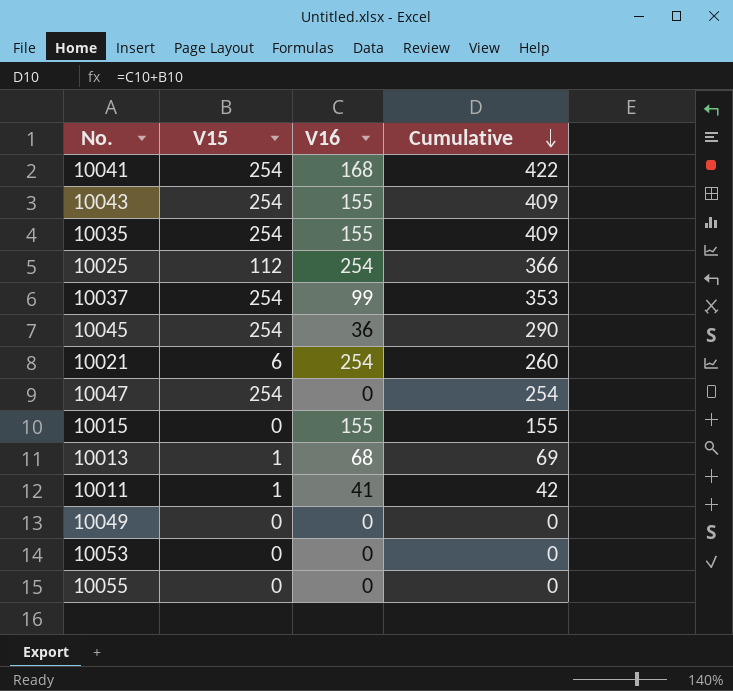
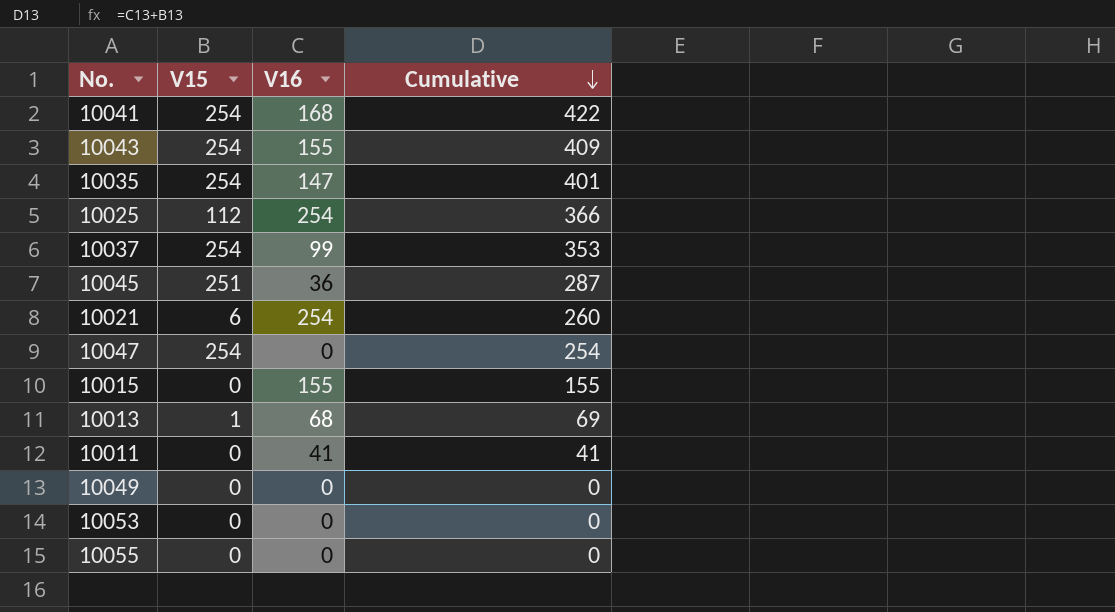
10035 | V16: 155 -> 147
10035 | Cumulative: 409 -> 401
10045 | V15: 254 -> 251
10045 | Cumulative: 290 -> 287
10011 | V15: 1 -> 0
10011 | Cumulative: 42 -> 41

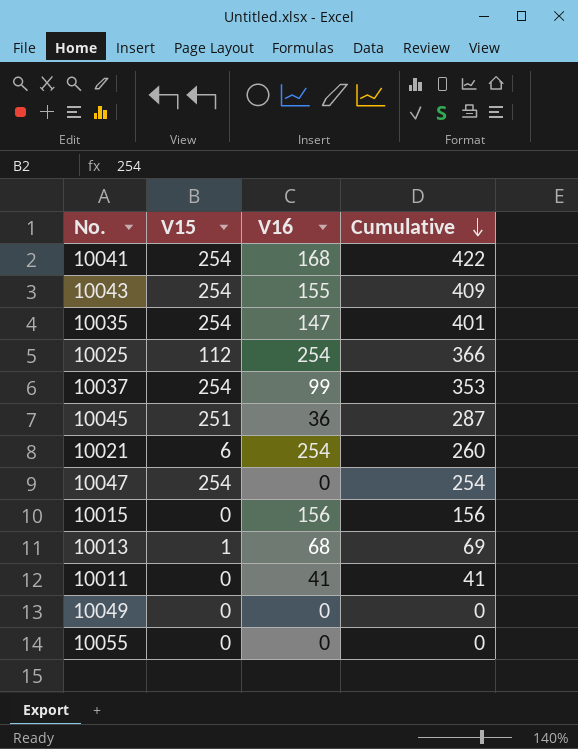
row 10053: 0 | 0 | 0 -> none
10015 | V16: 155 -> 156
10015 | Cumulative: 155 -> 156

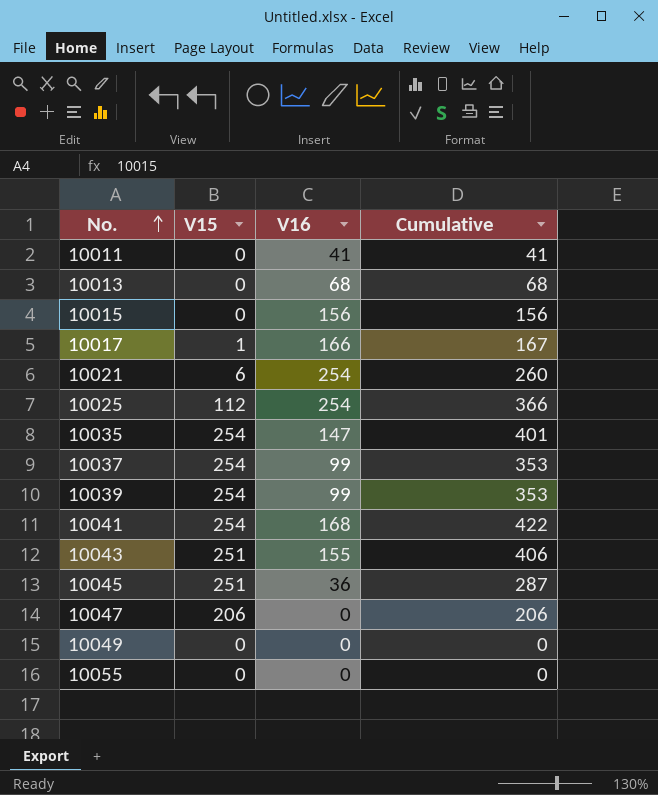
row order: Cumulative descending -> No. ascending
10013 | V15: 1 -> 0
10013 | Cumulative: 69 -> 68
row 10017: none -> 1 | 166 | 167
row 10039: none -> 254 | 99 | 353
10043 | V15: 254 -> 251
10043 | Cumulative: 409 -> 406
10047 | V15: 254 -> 206
10047 | Cumulative: 254 -> 206

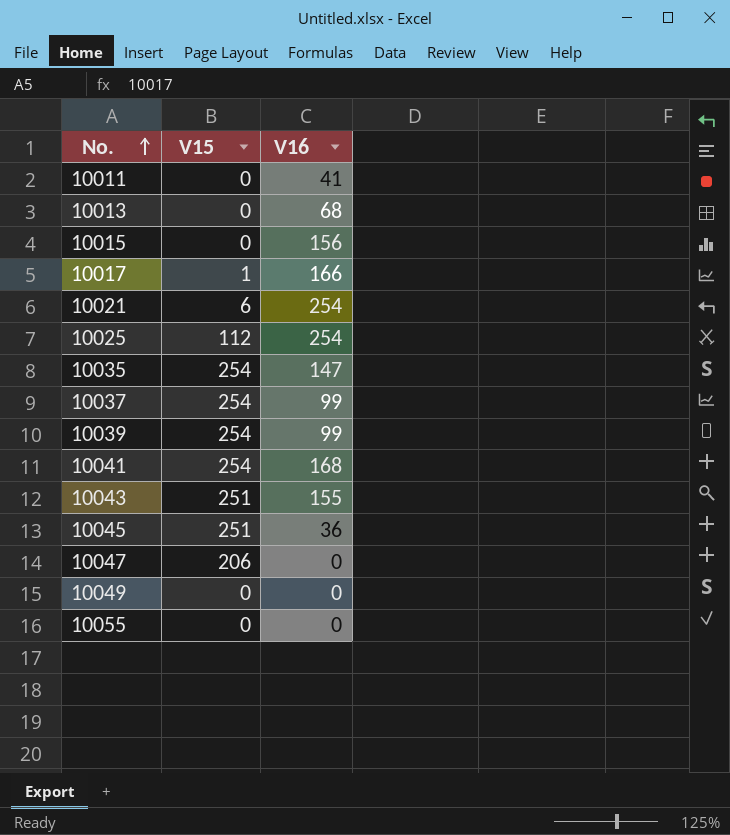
column Cumulative | formula: [V15] + [V16] -> none

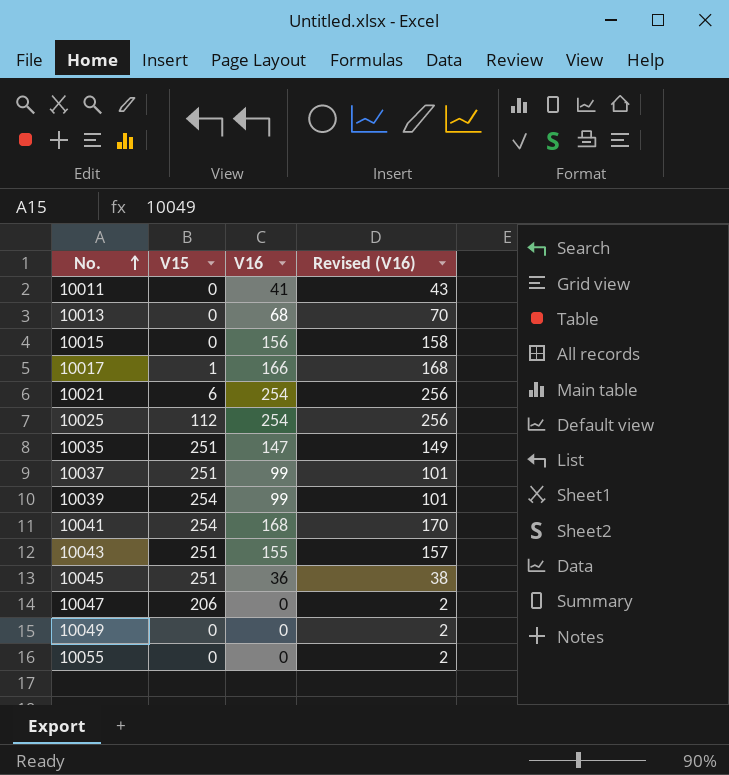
column Revised (V16) | formula: none -> [V16] + 2
10035 | V15: 254 -> 251
10037 | V15: 254 -> 251

